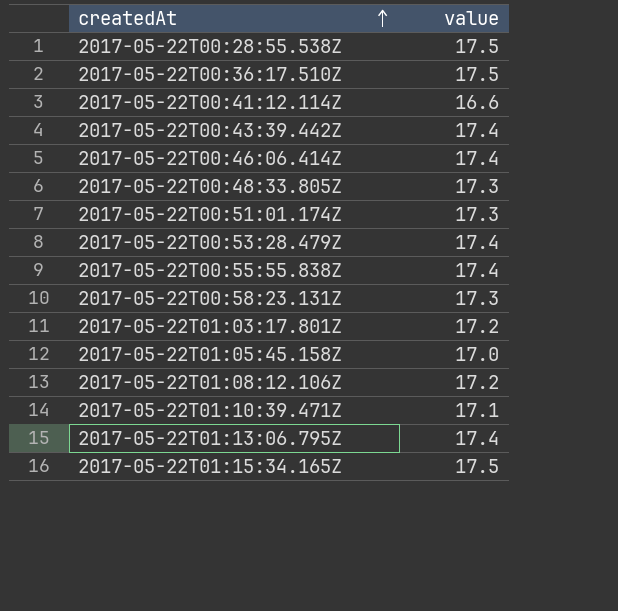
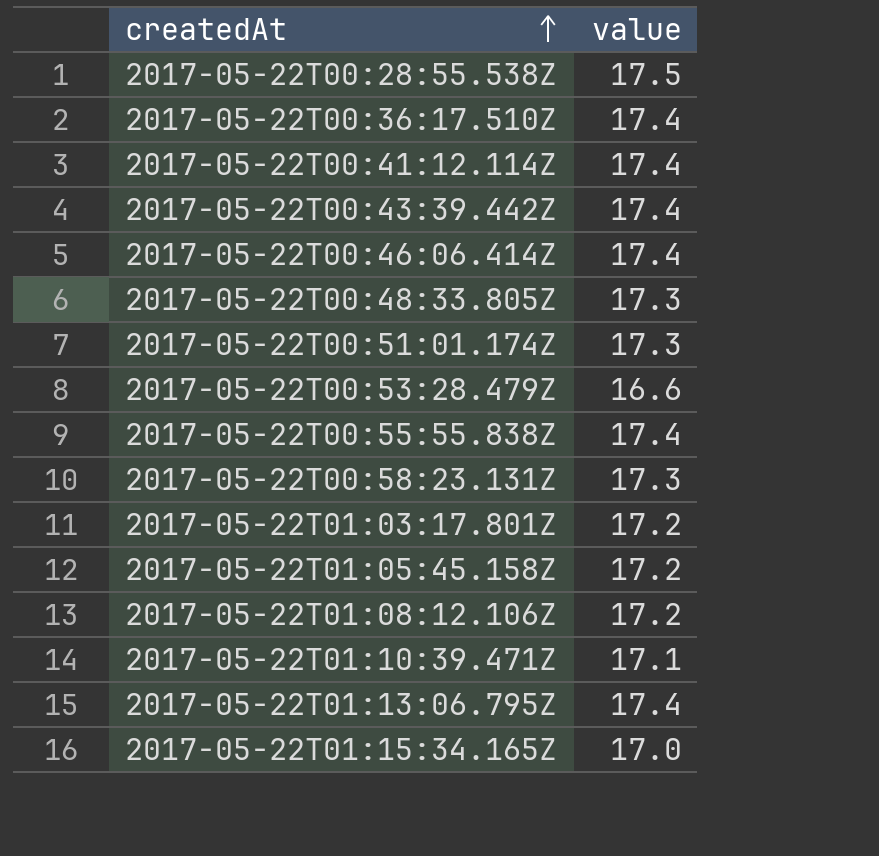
2017-05-22T00:36:17.510Z | value: 17.5 -> 17.4
2017-05-22T00:41:12.114Z | value: 16.6 -> 17.4
2017-05-22T00:53:28.479Z | value: 17.4 -> 16.6
2017-05-22T01:05:45.158Z | value: 17.0 -> 17.2
2017-05-22T01:15:34.165Z | value: 17.5 -> 17.0

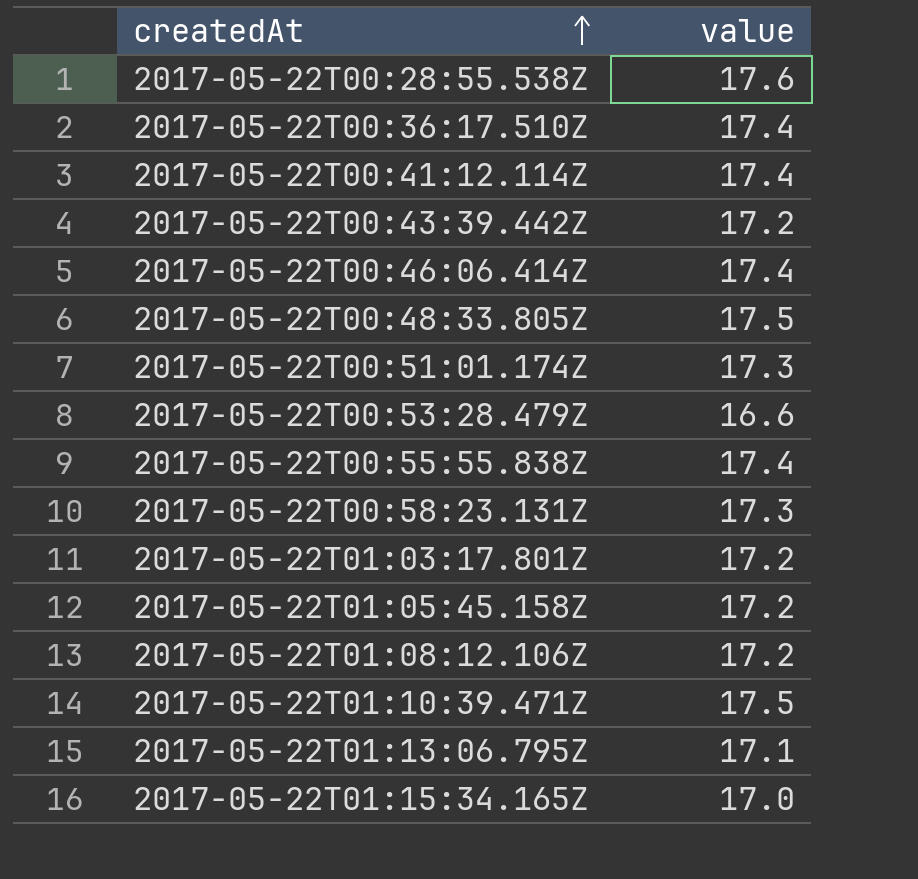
2017-05-22T00:28:55.538Z | value: 17.5 -> 17.6
2017-05-22T00:43:39.442Z | value: 17.4 -> 17.2
2017-05-22T00:48:33.805Z | value: 17.3 -> 17.5
2017-05-22T01:10:39.471Z | value: 17.1 -> 17.5
2017-05-22T01:13:06.795Z | value: 17.4 -> 17.1

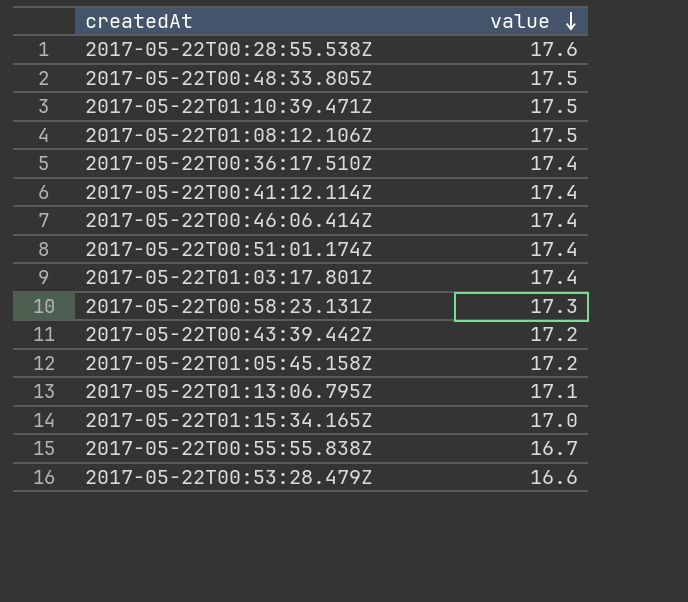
row order: createdAt ascending -> value descending
2017-05-22T01:08:12.106Z | value: 17.2 -> 17.5
2017-05-22T00:51:01.174Z | value: 17.3 -> 17.4
2017-05-22T01:03:17.801Z | value: 17.2 -> 17.4
2017-05-22T00:55:55.838Z | value: 17.4 -> 16.7

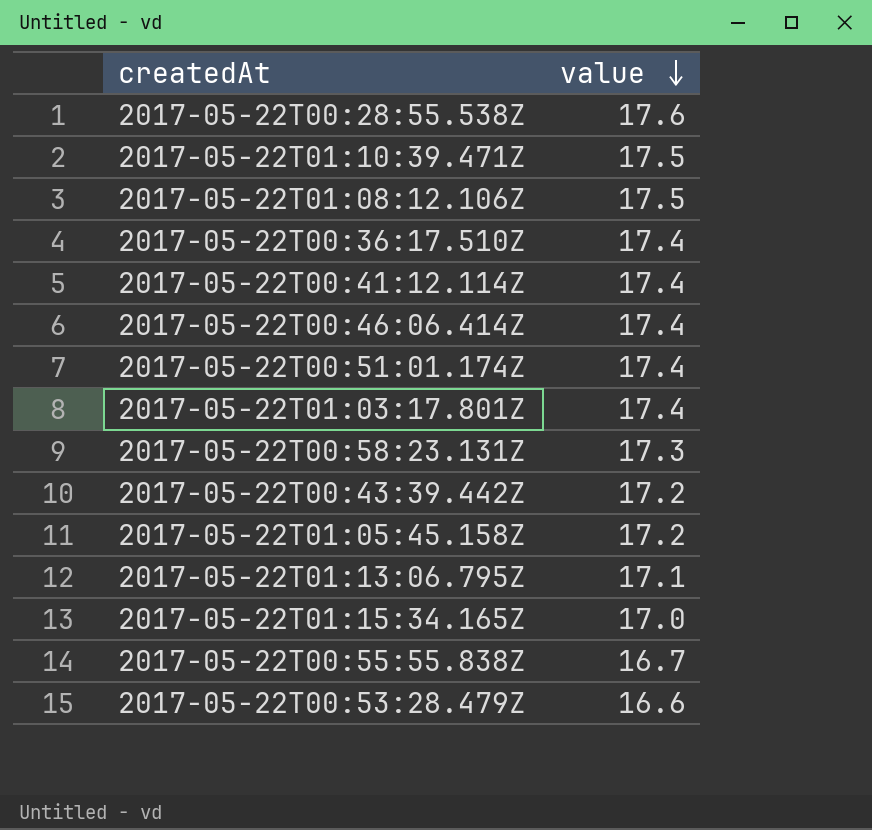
row 2017-05-22T00:48:33.805Z: 17.5 -> none

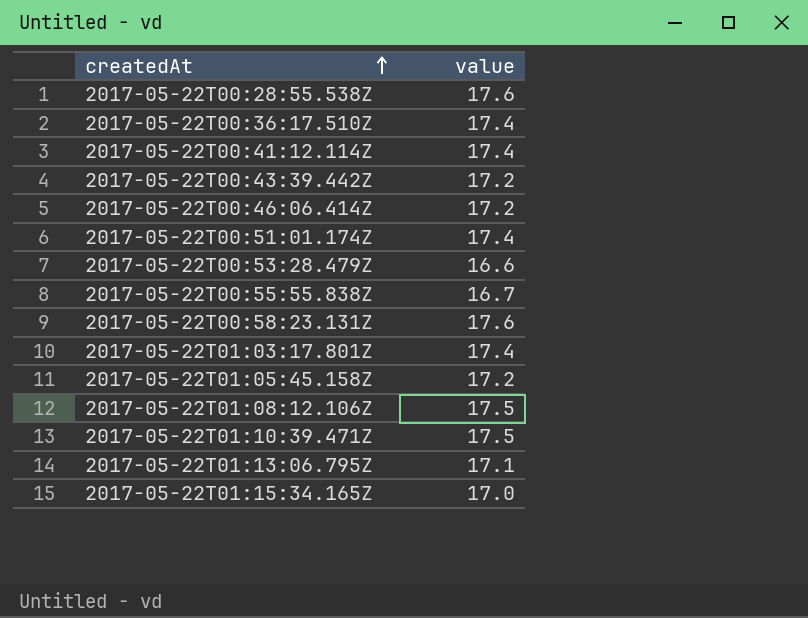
row order: value descending -> createdAt ascending
2017-05-22T00:46:06.414Z | value: 17.4 -> 17.2
2017-05-22T00:58:23.131Z | value: 17.3 -> 17.6

